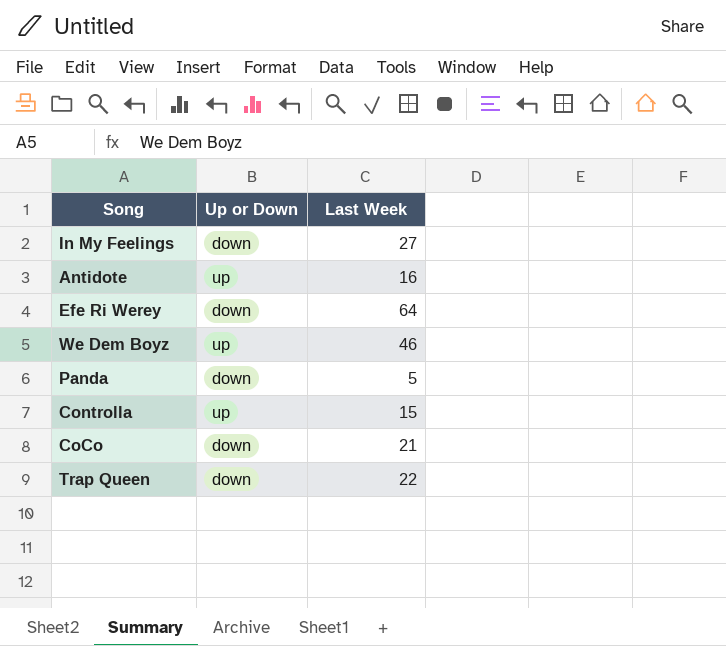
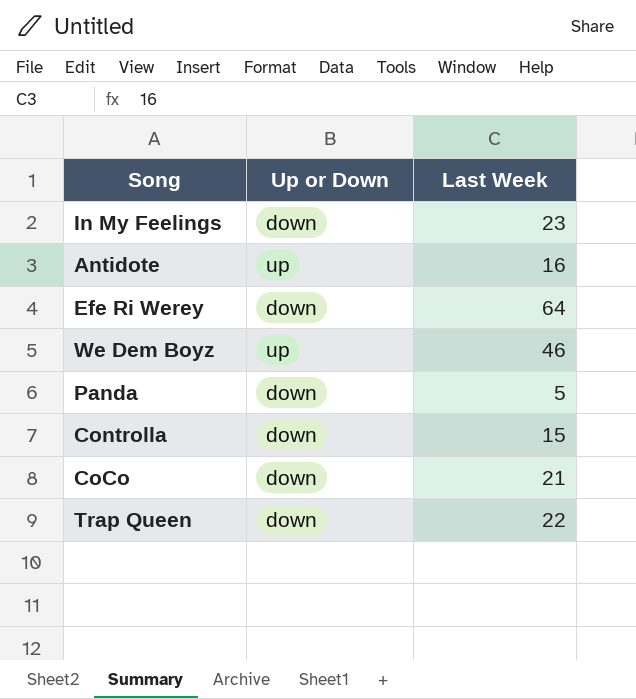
In My Feelings | Last Week: 27 -> 23
Controlla | Up or Down: up -> down

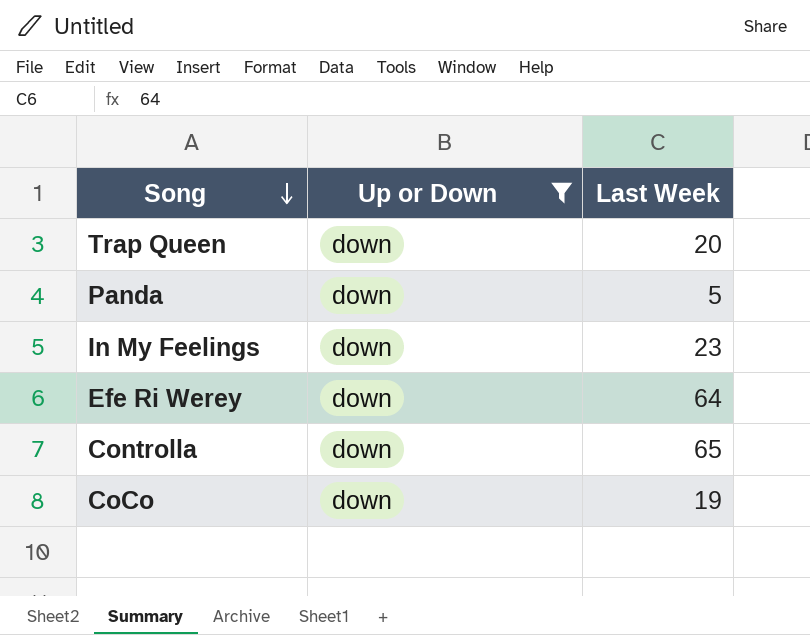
filter: none -> Up or Down = down
row order: none -> Song descending
Trap Queen | Last Week: 22 -> 20
Controlla | Last Week: 15 -> 65
CoCo | Last Week: 21 -> 19

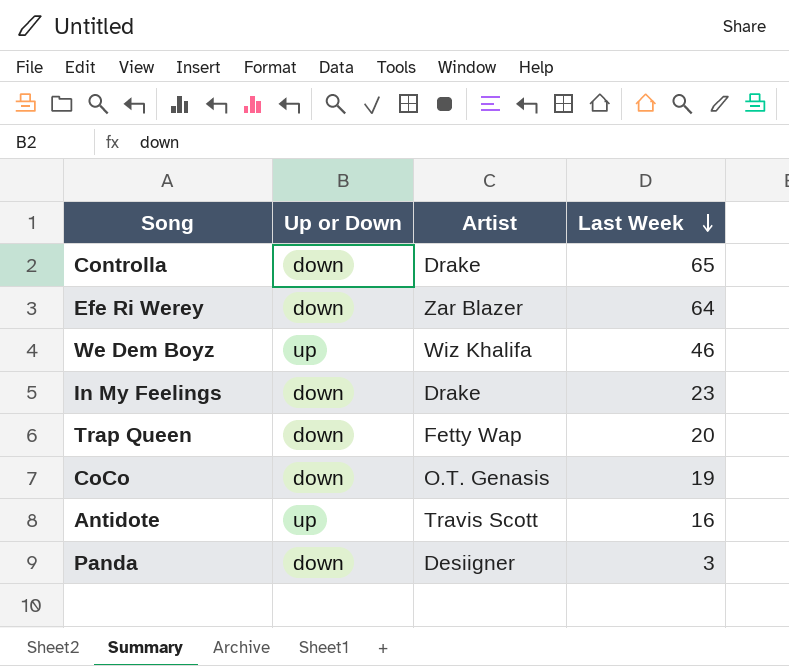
filter: Up or Down = down -> none
row order: Song descending -> Last Week descending
column Artist | position: none -> 3
Panda | Last Week: 5 -> 3

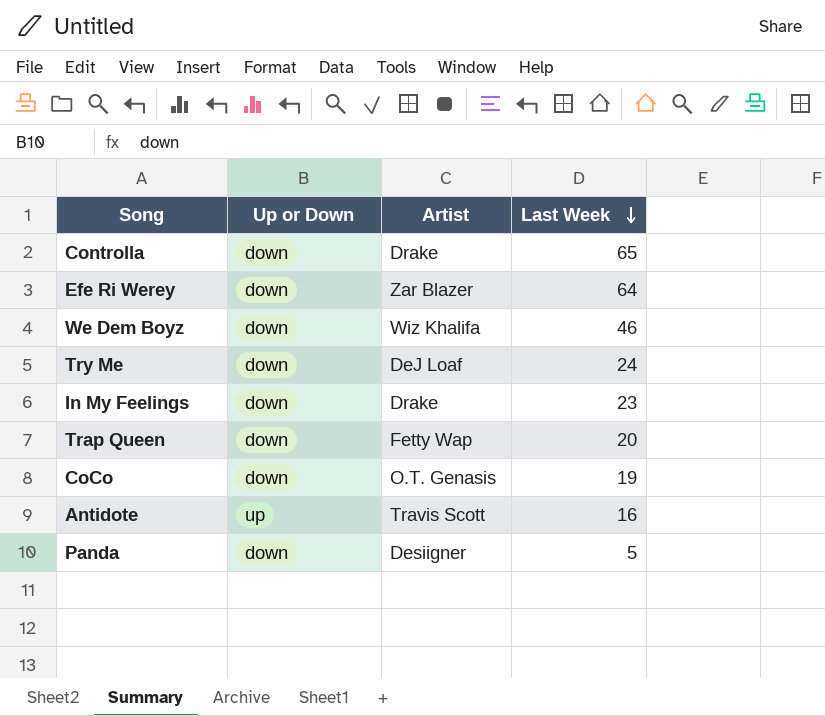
We Dem Boyz | Up or Down: up -> down
row Try Me: none -> down | DeJ Loaf | 24
Panda | Last Week: 3 -> 5

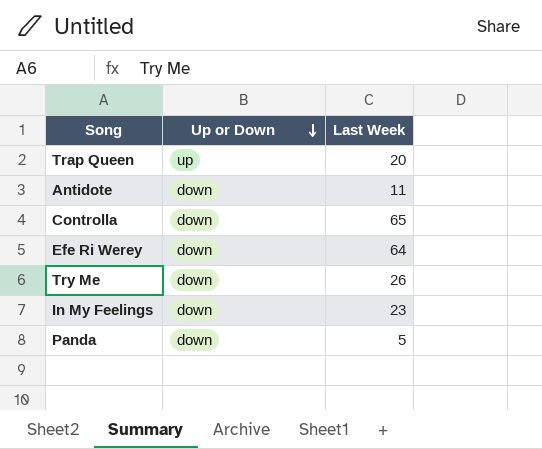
row order: Last Week descending -> Up or Down descending
column Artist | position: 3 -> none
row We Dem Boyz: down | Wiz Khalifa | 46 -> none
row CoCo: down | O.T. Genasis | 19 -> none
Trap Queen | Up or Down: down -> up
Antidote | Up or Down: up -> down
Antidote | Last Week: 16 -> 11
Try Me | Last Week: 24 -> 26

